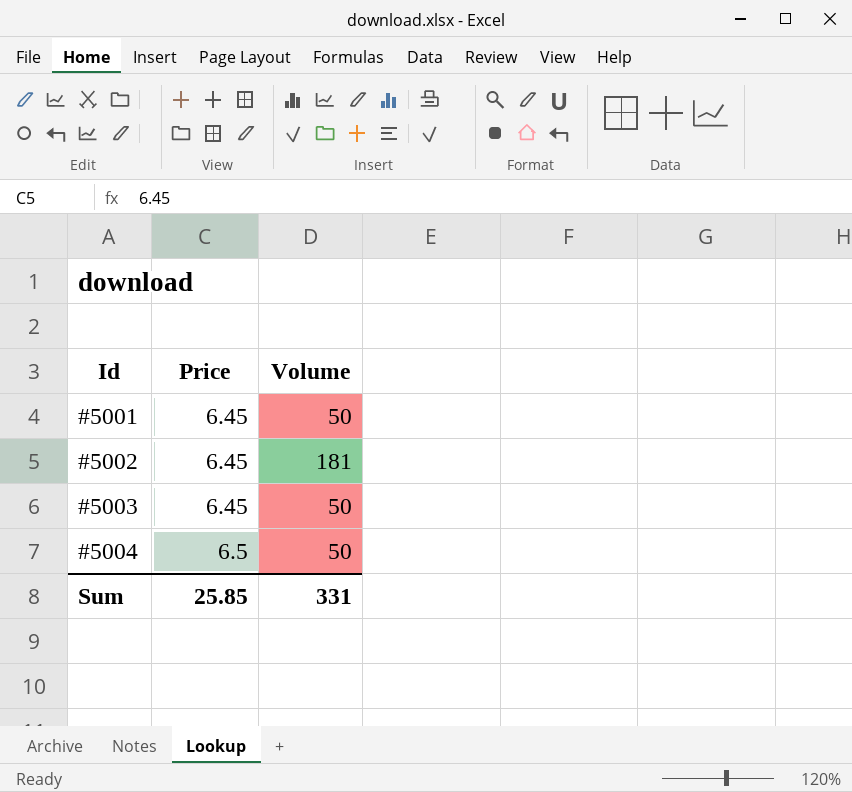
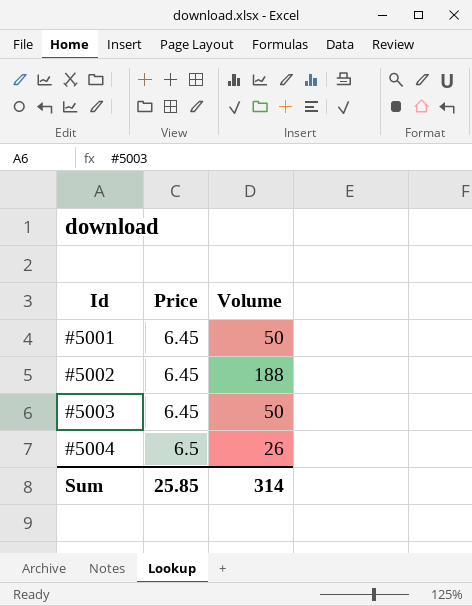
#5002 | Volume: 181 -> 188
#5004 | Volume: 50 -> 26
Sum | Volume: 331 -> 314

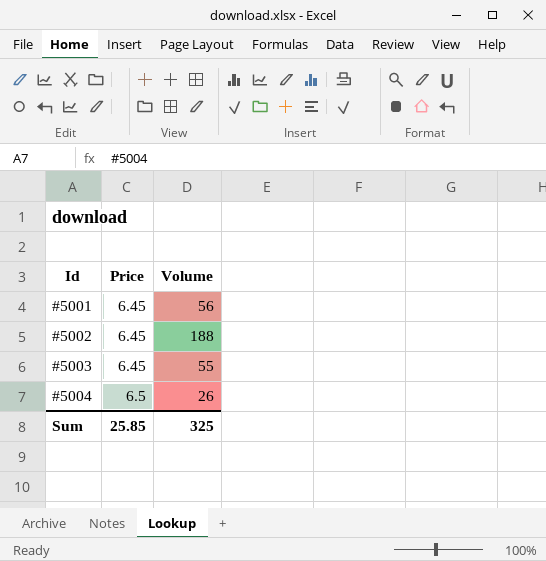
#5001 | Volume: 50 -> 56
#5003 | Volume: 50 -> 55
Sum | Volume: 314 -> 325

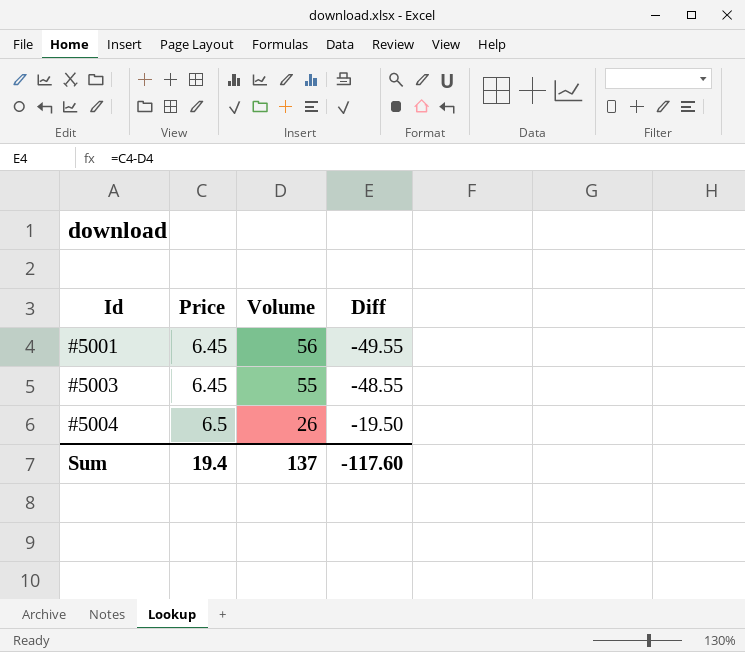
column Diff | formula: none -> [Price] - [Volume]
row #5002: 6.45 | 188 -> none
Sum | Price: 25.85 -> 19.4
Sum | Volume: 325 -> 137

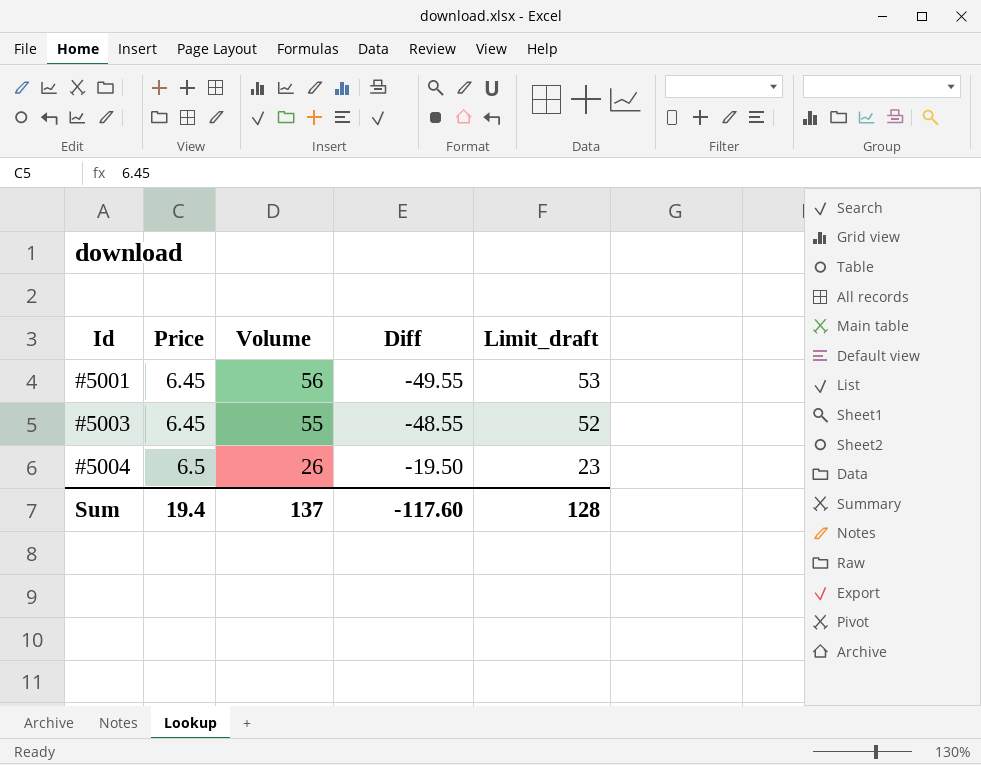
column Limit_draft | formula: none -> [Volume] - 3

